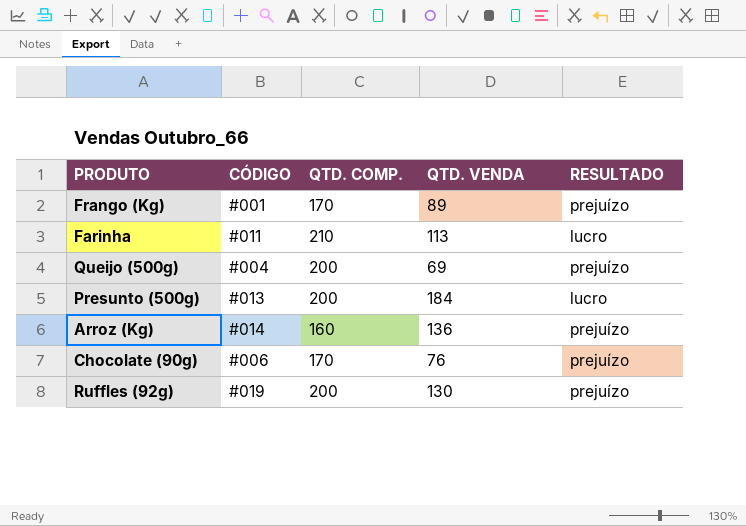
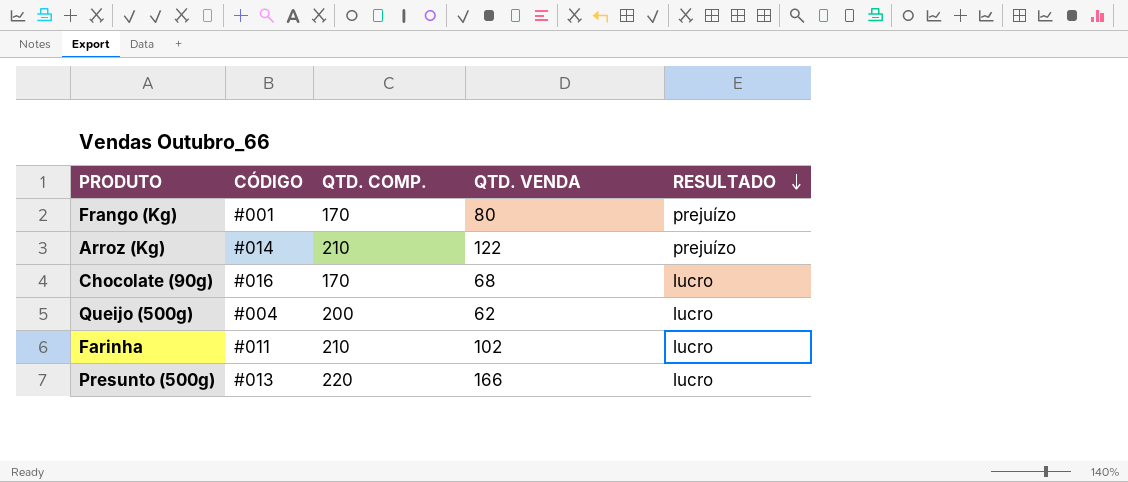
row order: none -> RESULTADO descending
row Ruffles (92g): #019 | 200 | 130 | prejuízo -> none
Frango (Kg) | QTD. VENDA: 89 -> 80
Arroz (Kg) | QTD. COMP.: 160 -> 210
Arroz (Kg) | QTD. VENDA: 136 -> 122
Chocolate (90g) | CÓDIGO: #006 -> #016
Chocolate (90g) | QTD. VENDA: 76 -> 68
Chocolate (90g) | RESULTADO: prejuízo -> lucro
Queijo (500g) | QTD. VENDA: 69 -> 62
Queijo (500g) | RESULTADO: prejuízo -> lucro
Farinha | QTD. VENDA: 113 -> 102
Presunto (500g) | QTD. COMP.: 200 -> 220
Presunto (500g) | QTD. VENDA: 184 -> 166

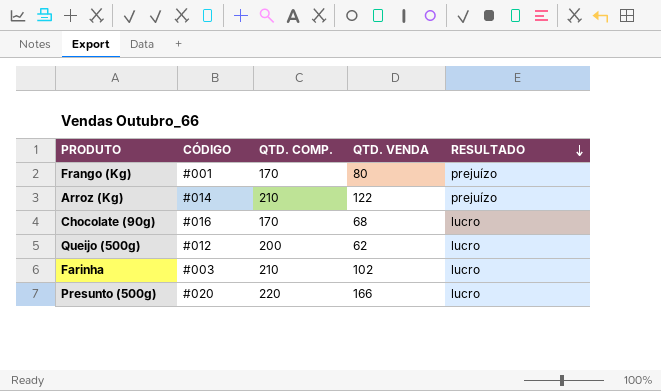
Queijo (500g) | CÓDIGO: #004 -> #012
Farinha | CÓDIGO: #011 -> #003
Presunto (500g) | CÓDIGO: #013 -> #020

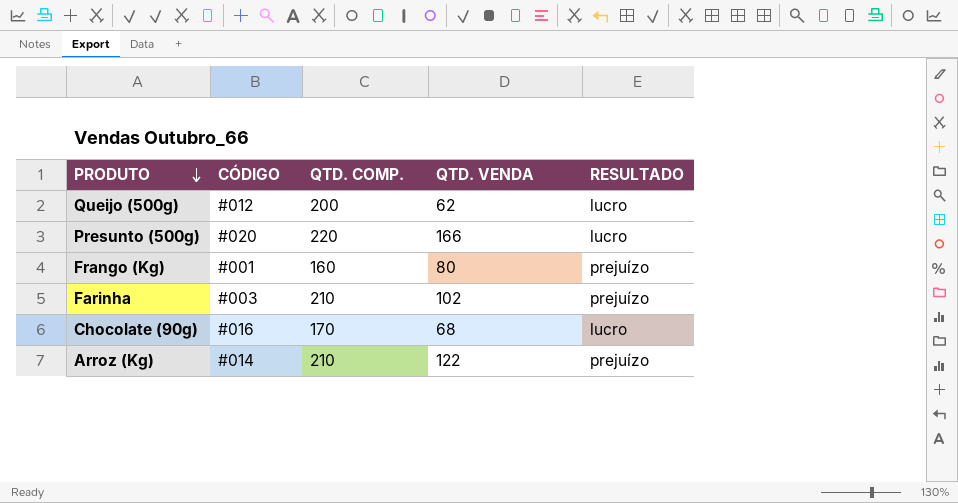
row order: RESULTADO descending -> PRODUTO descending
Frango (Kg) | QTD. COMP.: 170 -> 160
Farinha | RESULTADO: lucro -> prejuízo

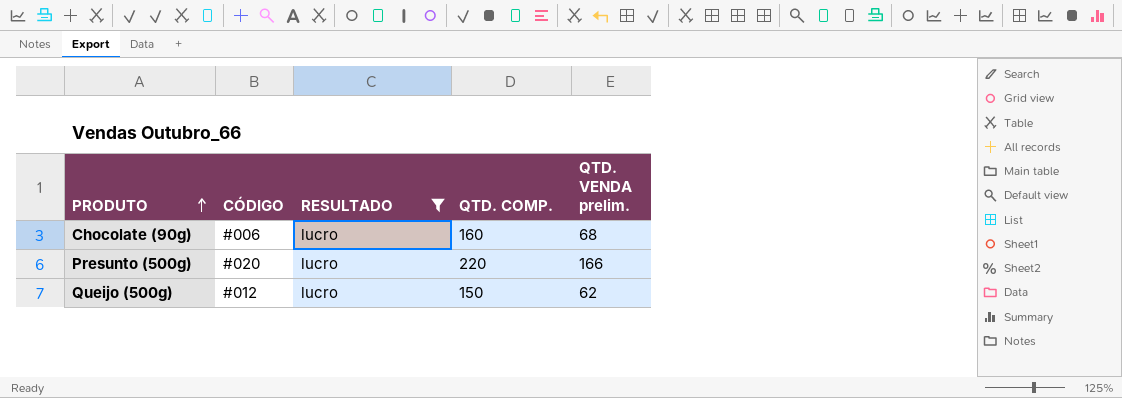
filter: none -> RESULTADO = lucro
row order: PRODUTO descending -> PRODUTO ascending
column RESULTADO | position: 5 -> 3
column name: QTD. VENDA -> QTD. VENDA prelim.
Chocolate (90g) | CÓDIGO: #016 -> #006
Chocolate (90g) | QTD. COMP.: 170 -> 160
Queijo (500g) | QTD. COMP.: 200 -> 150

